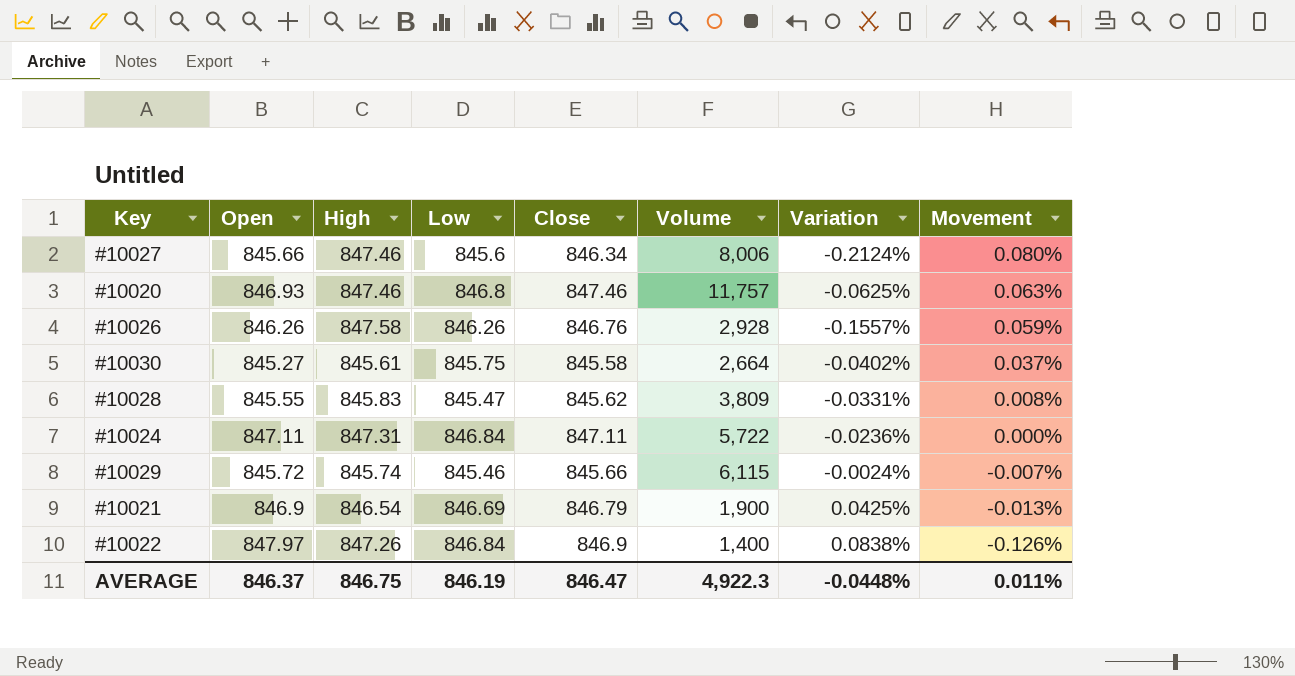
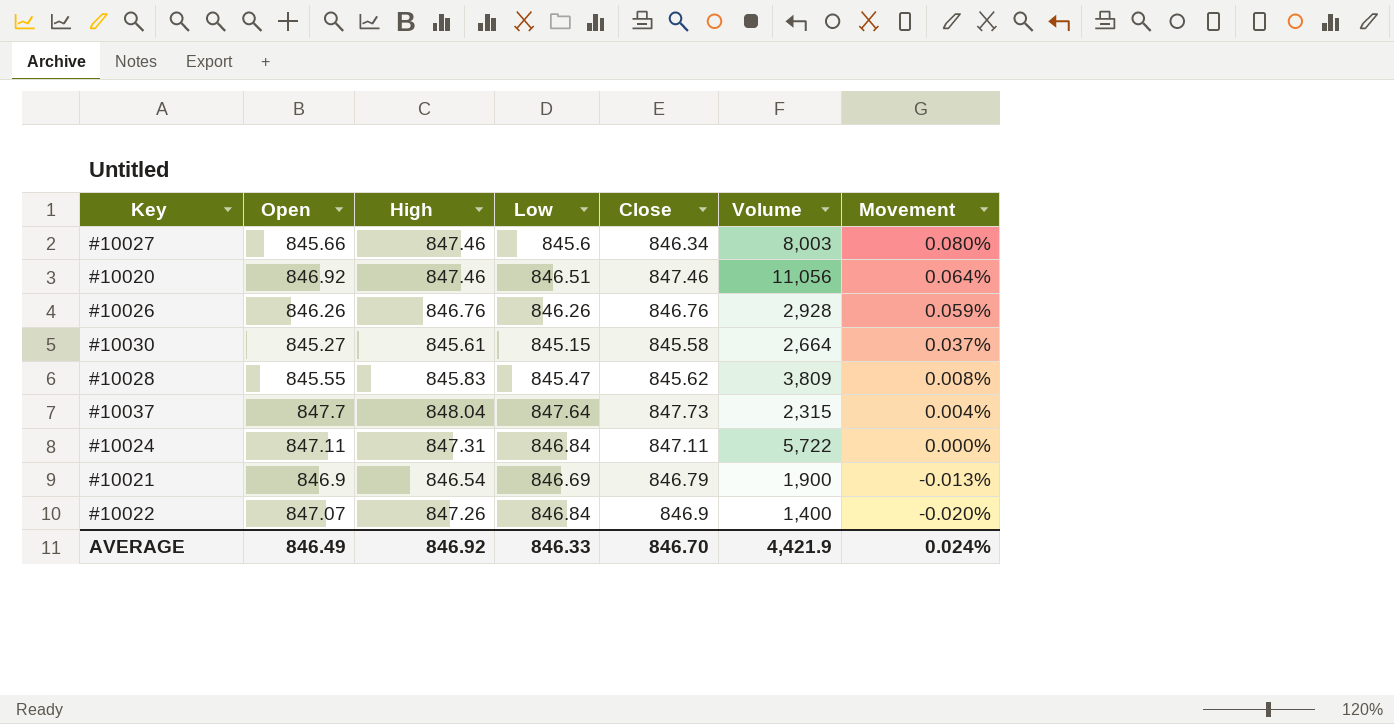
column Variation | formula: ([Open] - [High]) / [High] -> none
row #10029: 845.72 | 845.74 | 845.46 | 845.66 | 6,115 | -0.0024% | -0.007% -> none
#10027 | Volume: 8,006 -> 8,003
#10020 | Open: 846.93 -> 846.92
#10020 | Low: 846.8 -> 846.51
#10020 | Volume: 11,757 -> 11,056
#10020 | Movement: 0.063% -> 0.064%
#10026 | High: 847.58 -> 846.76
#10030 | Low: 845.75 -> 845.15
row #10037: none -> 847.7 | 848.04 | 847.64 | 847.73 | 2,315 | 0.004%
#10022 | Open: 847.97 -> 847.07
#10022 | Movement: -0.126% -> -0.020%
AVERAGE | Open: 846.37 -> 846.49
AVERAGE | High: 846.75 -> 846.92
AVERAGE | Low: 846.19 -> 846.33
AVERAGE | Close: 846.47 -> 846.70
AVERAGE | Volume: 4,922.3 -> 4,421.9
AVERAGE | Movement: 0.011% -> 0.024%

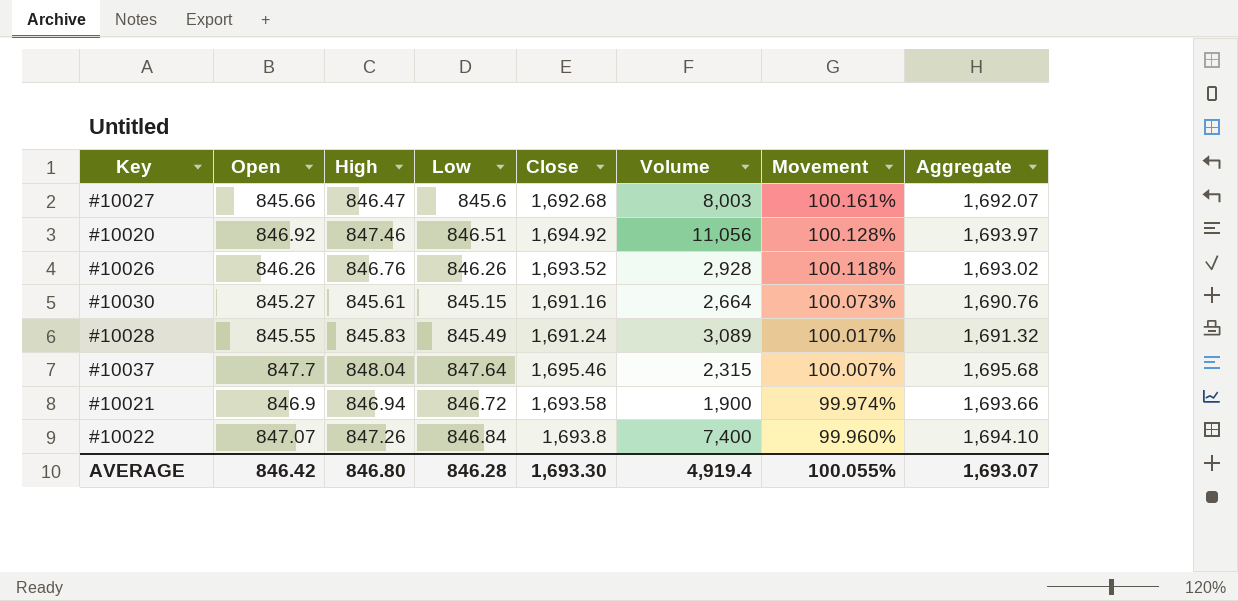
column Aggregate | formula: none -> [High] + [Low]
row #10024: 847.11 | 847.31 | 846.84 | 847.11 | 5,722 | 0.000% -> none
#10027 | High: 847.46 -> 846.47
#10027 | Close: 846.34 -> 1,692.68
#10027 | Movement: 0.080% -> 100.161%
#10020 | Close: 847.46 -> 1,694.92
#10020 | Movement: 0.064% -> 100.128%
#10026 | Close: 846.76 -> 1,693.52
#10026 | Movement: 0.059% -> 100.118%
#10030 | Close: 845.58 -> 1,691.16
#10030 | Movement: 0.037% -> 100.073%
#10028 | Low: 845.47 -> 845.49
#10028 | Close: 845.62 -> 1,691.24
#10028 | Volume: 3,809 -> 3,089
#10028 | Movement: 0.008% -> 100.017%
#10037 | Close: 847.73 -> 1,695.46
#10037 | Movement: 0.004% -> 100.007%
#10021 | High: 846.54 -> 846.94
#10021 | Low: 846.69 -> 846.72
#10021 | Close: 846.79 -> 1,693.58
#10021 | Movement: -0.013% -> 99.974%
#10022 | Close: 846.9 -> 1,693.8
#10022 | Volume: 1,400 -> 7,400
#10022 | Movement: -0.020% -> 99.960%
AVERAGE | Open: 846.49 -> 846.42
AVERAGE | High: 846.92 -> 846.80
AVERAGE | Low: 846.33 -> 846.28
AVERAGE | Close: 846.70 -> 1,693.30
AVERAGE | Volume: 4,421.9 -> 4,919.4
AVERAGE | Movement: 0.024% -> 100.055%

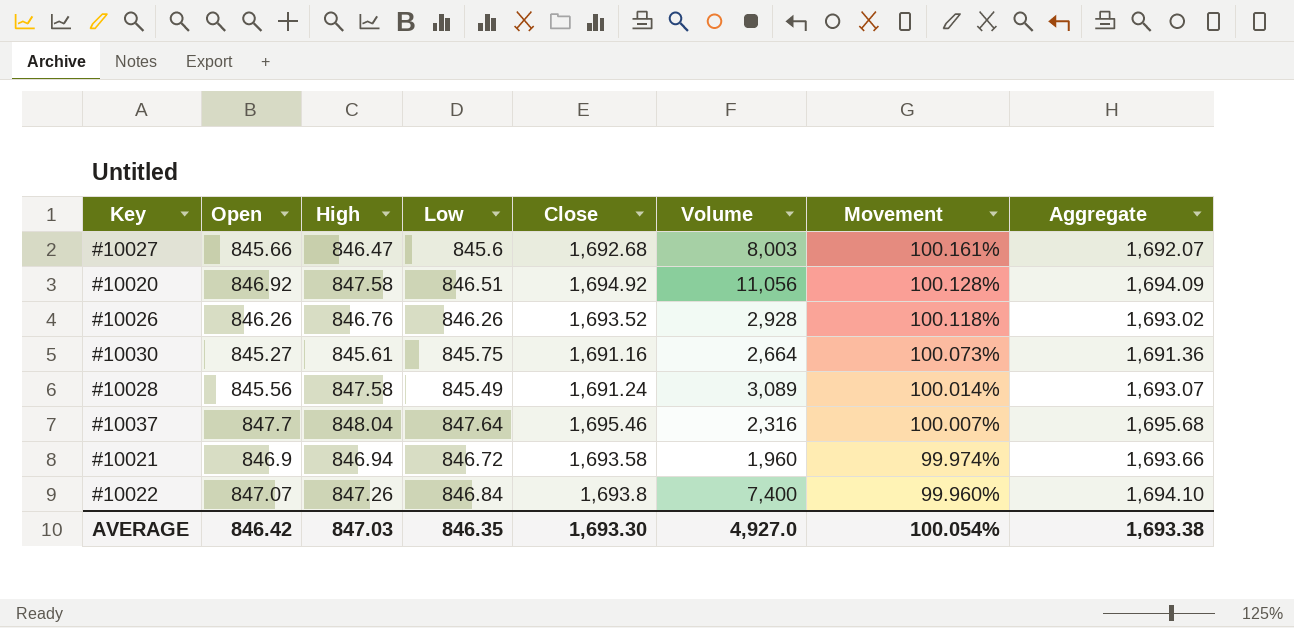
#10020 | High: 847.46 -> 847.58
#10020 | Aggregate: 1,693.97 -> 1,694.09
#10030 | Low: 845.15 -> 845.75
#10030 | Aggregate: 1,690.76 -> 1,691.36
#10028 | Open: 845.55 -> 845.56
#10028 | High: 845.83 -> 847.58
#10028 | Movement: 100.017% -> 100.014%
#10028 | Aggregate: 1,691.32 -> 1,693.07
#10037 | Volume: 2,315 -> 2,316
#10021 | Volume: 1,900 -> 1,960
AVERAGE | High: 846.80 -> 847.03
AVERAGE | Low: 846.28 -> 846.35
AVERAGE | Volume: 4,919.4 -> 4,927.0
AVERAGE | Movement: 100.055% -> 100.054%
AVERAGE | Aggregate: 1,693.07 -> 1,693.38

